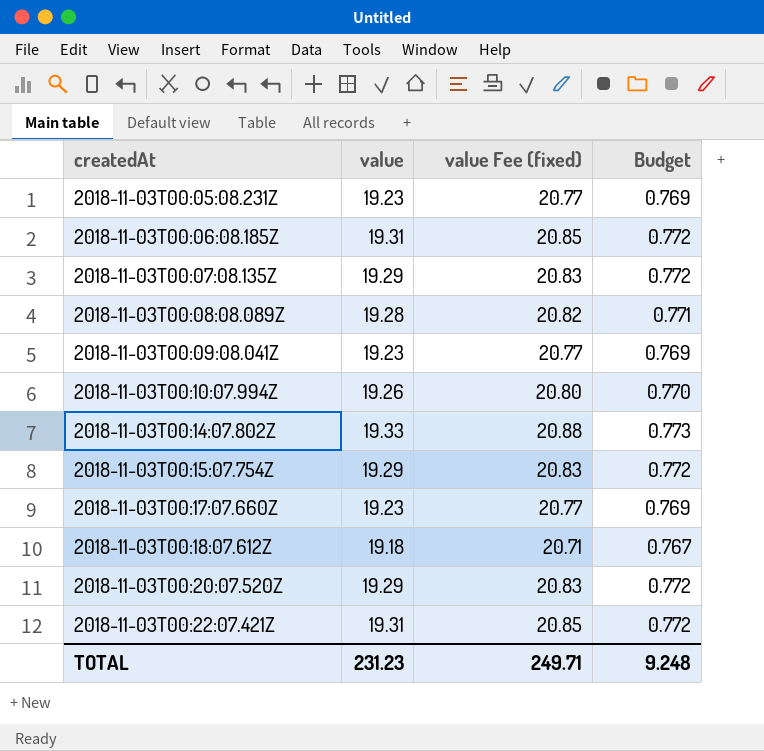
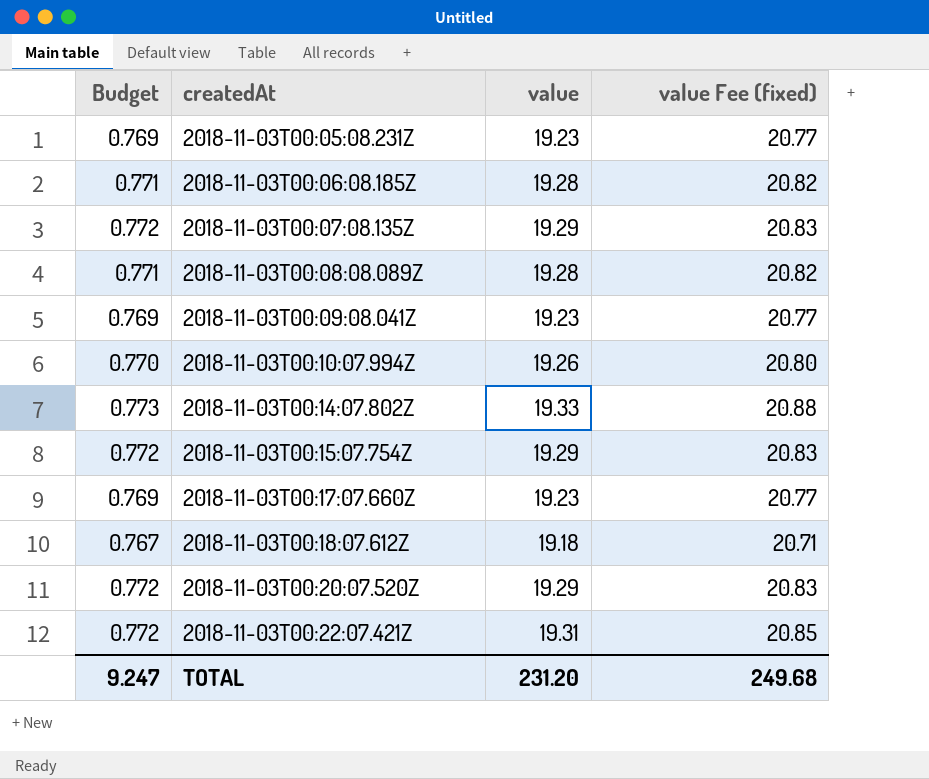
column Budget | position: 4 -> 1
2018-11-03T00:06:08.185Z | Budget: 0.772 -> 0.771
2018-11-03T00:06:08.185Z | value: 19.31 -> 19.28
2018-11-03T00:06:08.185Z | value Fee (fixed): 20.85 -> 20.82
TOTAL | Budget: 9.248 -> 9.247
TOTAL | value: 231.23 -> 231.20
TOTAL | value Fee (fixed): 249.71 -> 249.68

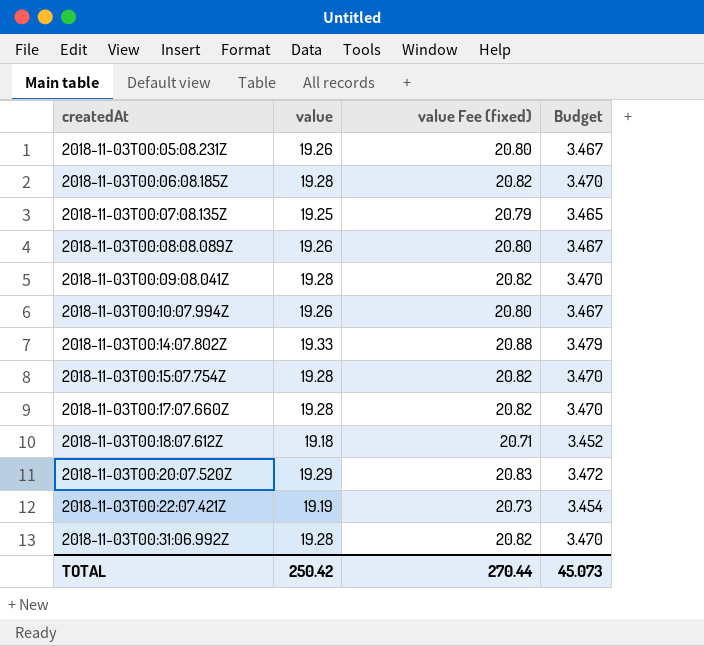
column Budget | formula: [value] * 0.04 -> [value] * 0.18
column Budget | position: 1 -> 4
2018-11-03T00:05:08.231Z | value: 19.23 -> 19.26
2018-11-03T00:05:08.231Z | value Fee (fixed): 20.77 -> 20.80
2018-11-03T00:07:08.135Z | value: 19.29 -> 19.25
2018-11-03T00:07:08.135Z | value Fee (fixed): 20.83 -> 20.79
2018-11-03T00:08:08.089Z | value: 19.28 -> 19.26
2018-11-03T00:08:08.089Z | value Fee (fixed): 20.82 -> 20.80
2018-11-03T00:09:08.041Z | value: 19.23 -> 19.28
2018-11-03T00:09:08.041Z | value Fee (fixed): 20.77 -> 20.82
2018-11-03T00:15:07.754Z | value: 19.29 -> 19.28
2018-11-03T00:15:07.754Z | value Fee (fixed): 20.83 -> 20.82
2018-11-03T00:17:07.660Z | value: 19.23 -> 19.28
2018-11-03T00:17:07.660Z | value Fee (fixed): 20.77 -> 20.82
2018-11-03T00:22:07.421Z | value: 19.31 -> 19.19
2018-11-03T00:22:07.421Z | value Fee (fixed): 20.85 -> 20.73
row 2018-11-03T00:31:06.992Z: none -> 19.28 | 20.82 | 3.470
TOTAL | value: 231.20 -> 250.42
TOTAL | value Fee (fixed): 249.68 -> 270.44
TOTAL | Budget: 9.247 -> 45.073

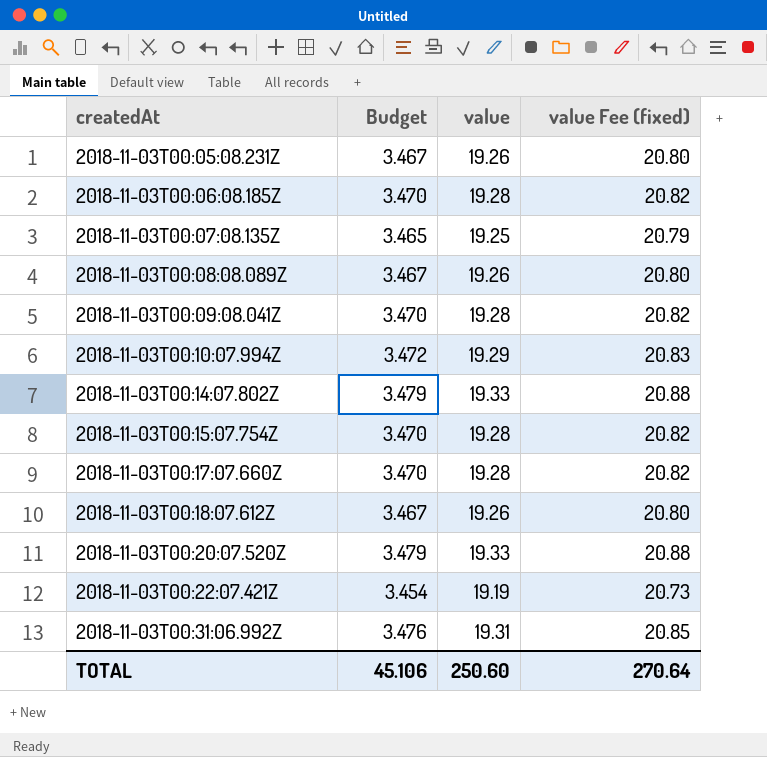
column Budget | position: 4 -> 2
2018-11-03T00:10:07.994Z | Budget: 3.467 -> 3.472
2018-11-03T00:10:07.994Z | value: 19.26 -> 19.29
2018-11-03T00:10:07.994Z | value Fee (fixed): 20.80 -> 20.83
2018-11-03T00:18:07.612Z | Budget: 3.452 -> 3.467
2018-11-03T00:18:07.612Z | value: 19.18 -> 19.26
2018-11-03T00:18:07.612Z | value Fee (fixed): 20.71 -> 20.80
2018-11-03T00:20:07.520Z | Budget: 3.472 -> 3.479
2018-11-03T00:20:07.520Z | value: 19.29 -> 19.33
2018-11-03T00:20:07.520Z | value Fee (fixed): 20.83 -> 20.88
2018-11-03T00:31:06.992Z | Budget: 3.470 -> 3.476
2018-11-03T00:31:06.992Z | value: 19.28 -> 19.31
2018-11-03T00:31:06.992Z | value Fee (fixed): 20.82 -> 20.85
TOTAL | Budget: 45.073 -> 45.106
TOTAL | value: 250.42 -> 250.60
TOTAL | value Fee (fixed): 270.44 -> 270.64

